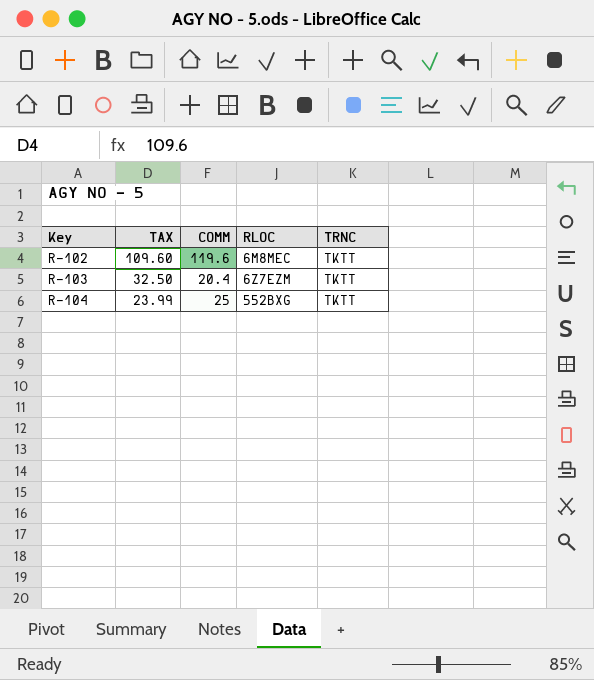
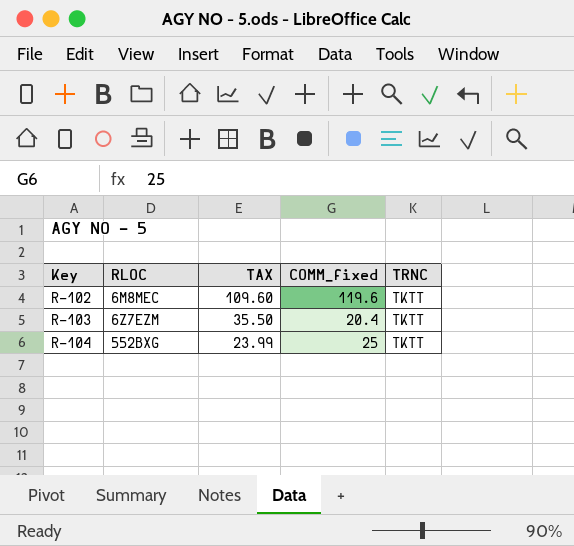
column RLOC | position: 4 -> 2
column name: COMM -> COMM_fixed
R-103 | TAX: 32.50 -> 35.50

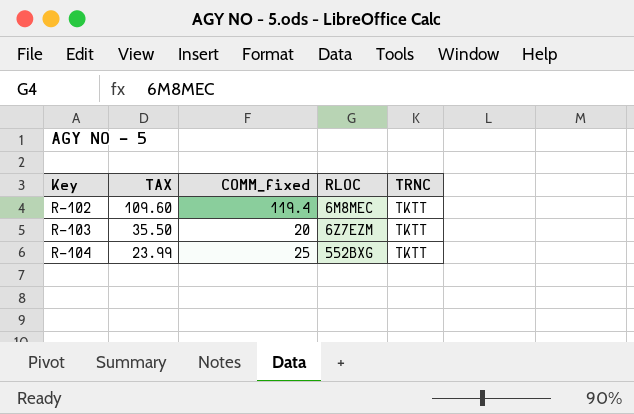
column RLOC | position: 2 -> 4
R-102 | COMM_fixed: 119.6 -> 119.4
R-103 | COMM_fixed: 20.4 -> 20

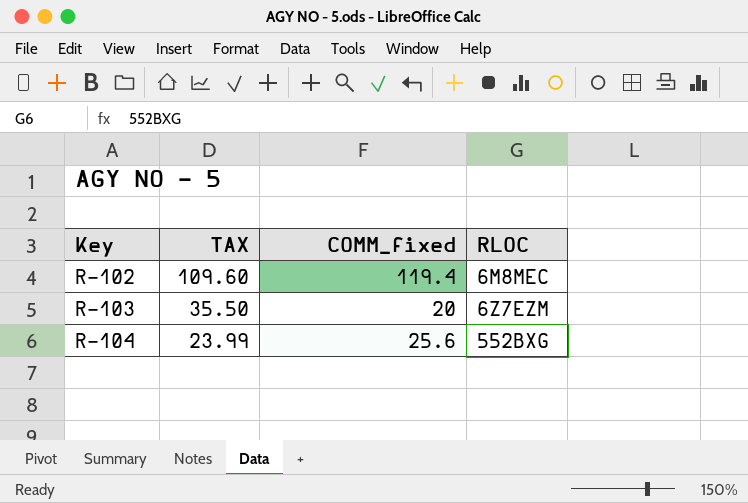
column TRNC | position: 5 -> none
R-104 | COMM_fixed: 25 -> 25.6

